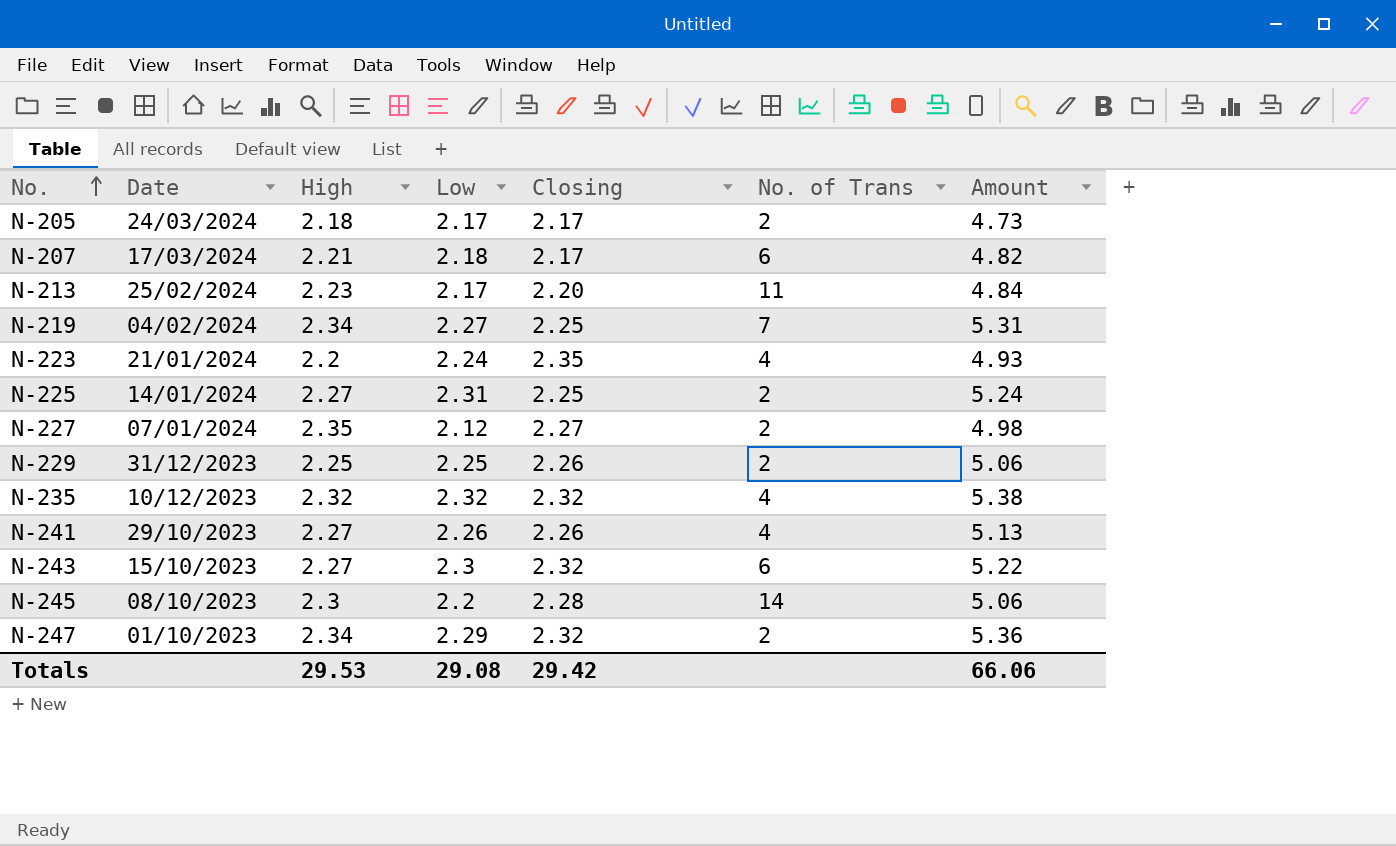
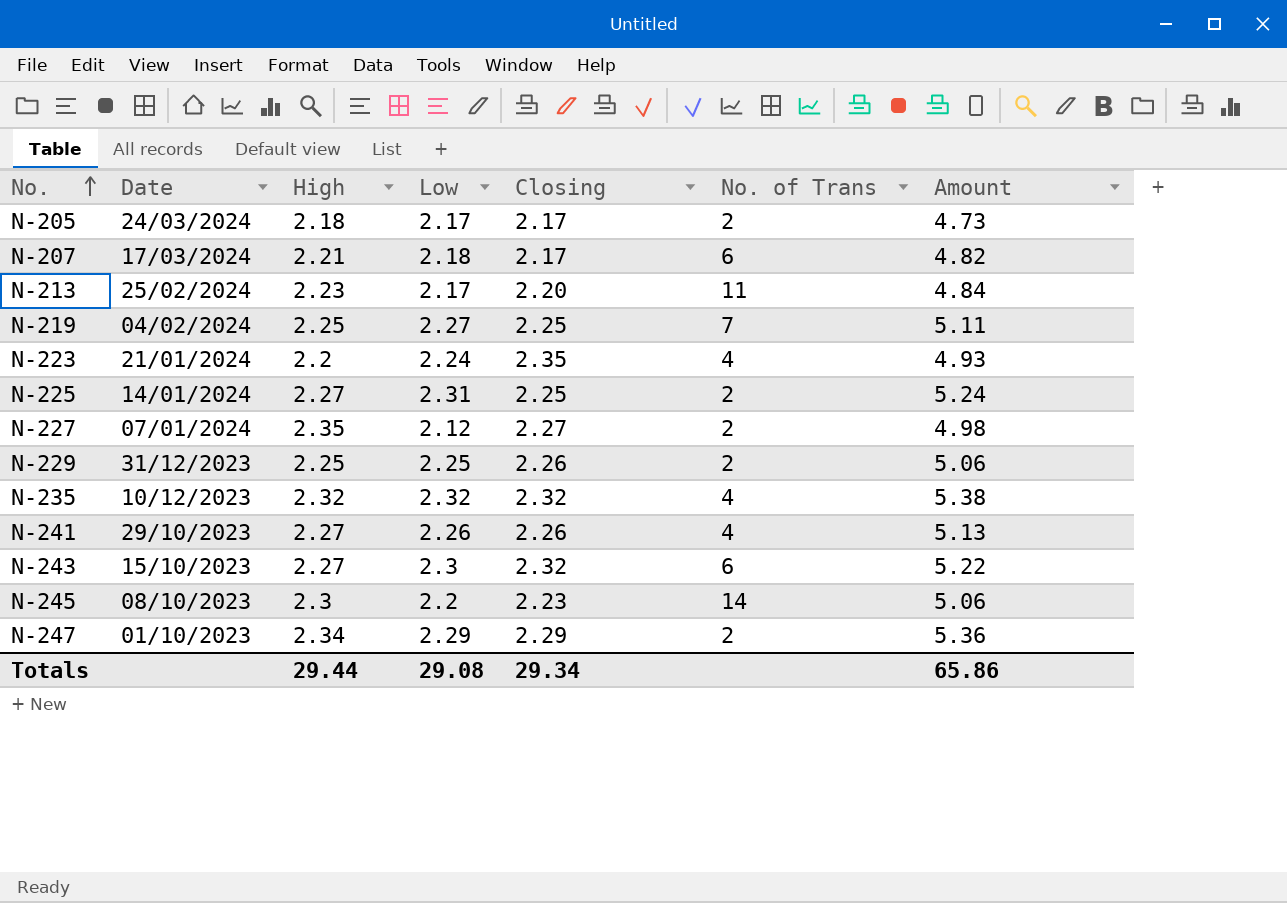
N-219 | High: 2.34 -> 2.25
N-219 | Amount: 5.31 -> 5.11
N-245 | Closing: 2.28 -> 2.23
N-247 | Closing: 2.32 -> 2.29
Totals | High: 29.53 -> 29.44
Totals | Closing: 29.42 -> 29.34
Totals | Amount: 66.06 -> 65.86

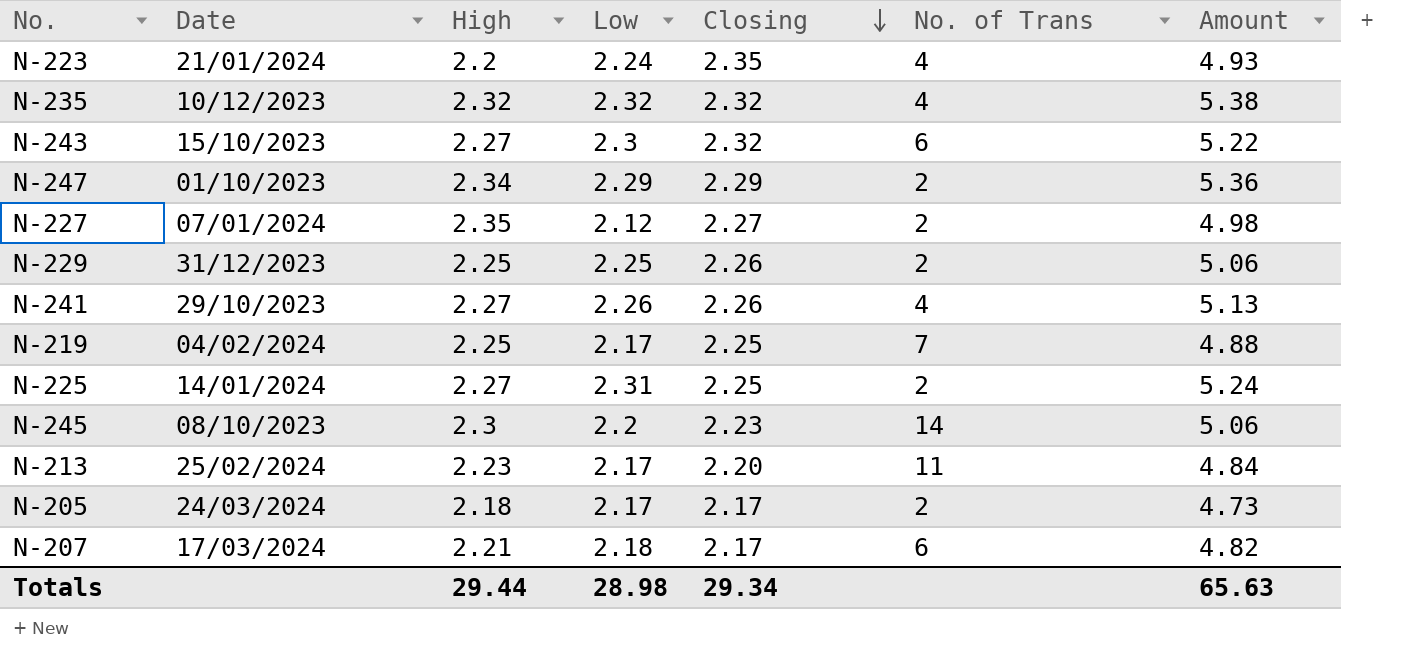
row order: No. ascending -> Closing descending
N-219 | Low: 2.27 -> 2.17
N-219 | Amount: 5.11 -> 4.88
Totals | Low: 29.08 -> 28.98
Totals | Amount: 65.86 -> 65.63

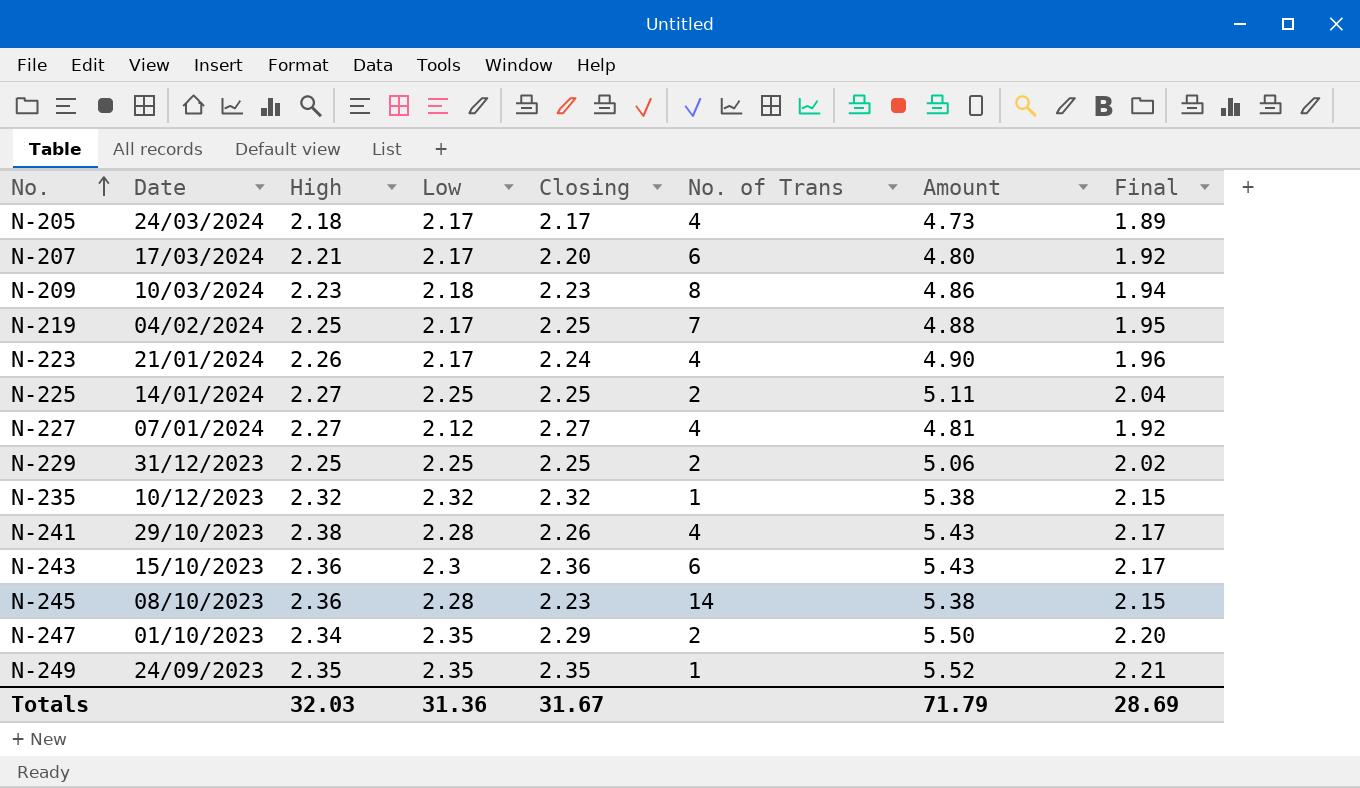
row order: Closing descending -> No. ascending
column Final | formula: none -> [Amount] * 0.4
row N-213: 25/02/2024 | 2.23 | 2.17 | 2.20 | 11 | 4.84 -> none
N-205 | No. of Trans: 2 -> 4
N-207 | Low: 2.18 -> 2.17
N-207 | Closing: 2.17 -> 2.20
N-207 | Amount: 4.82 -> 4.80
row N-209: none -> 10/03/2024 | 2.23 | 2.18 | 2.23 | 8 | 4.86 | 1.94
N-223 | High: 2.2 -> 2.26
N-223 | Low: 2.24 -> 2.17
N-223 | Closing: 2.35 -> 2.24
N-223 | Amount: 4.93 -> 4.90
N-225 | Low: 2.31 -> 2.25
N-225 | Amount: 5.24 -> 5.11
N-227 | High: 2.35 -> 2.27
N-227 | No. of Trans: 2 -> 4
N-227 | Amount: 4.98 -> 4.81
N-229 | Closing: 2.26 -> 2.25
N-235 | No. of Trans: 4 -> 1
N-241 | High: 2.27 -> 2.38
N-241 | Low: 2.26 -> 2.28
N-241 | Amount: 5.13 -> 5.43
N-243 | High: 2.27 -> 2.36
N-243 | Closing: 2.32 -> 2.36
N-243 | Amount: 5.22 -> 5.43
N-245 | High: 2.3 -> 2.36
N-245 | Low: 2.2 -> 2.28
N-245 | Amount: 5.06 -> 5.38
N-247 | Low: 2.29 -> 2.35
N-247 | Amount: 5.36 -> 5.50
row N-249: none -> 24/09/2023 | 2.35 | 2.35 | 2.35 | 1 | 5.52 | 2.21
Totals | High: 29.44 -> 32.03
Totals | Low: 28.98 -> 31.36
Totals | Closing: 29.34 -> 31.67
Totals | Amount: 65.63 -> 71.79

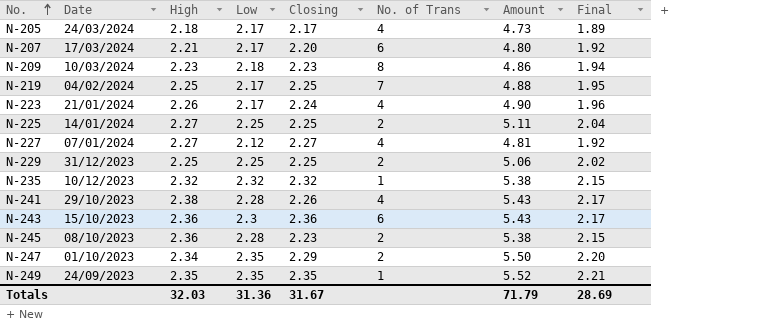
N-245 | No. of Trans: 14 -> 2

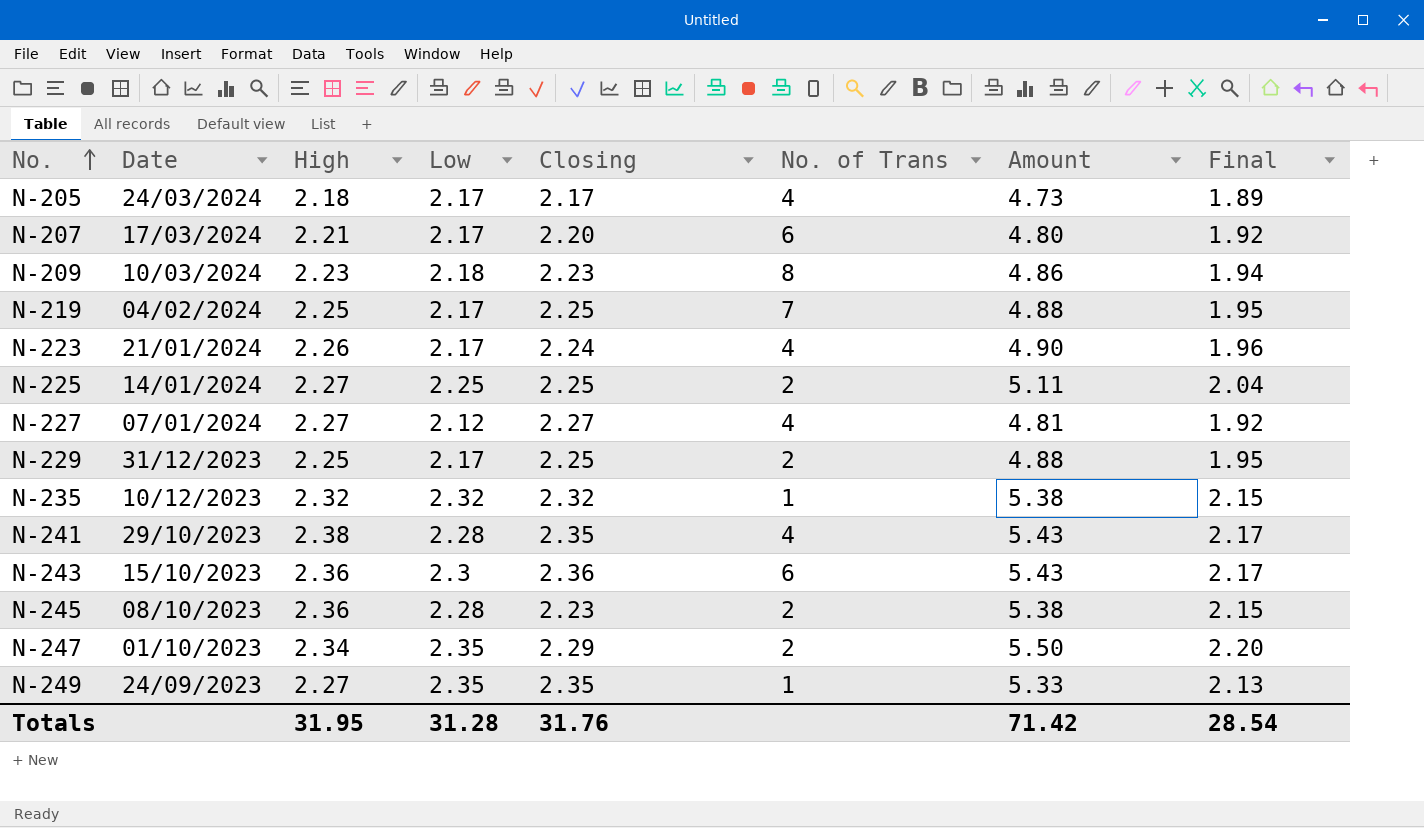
N-229 | Low: 2.25 -> 2.17
N-229 | Amount: 5.06 -> 4.88
N-229 | Final: 2.02 -> 1.95
N-241 | Closing: 2.26 -> 2.35
N-249 | High: 2.35 -> 2.27
N-249 | Amount: 5.52 -> 5.33
N-249 | Final: 2.21 -> 2.13
Totals | High: 32.03 -> 31.95
Totals | Low: 31.36 -> 31.28
Totals | Closing: 31.67 -> 31.76
Totals | Amount: 71.79 -> 71.42
Totals | Final: 28.69 -> 28.54

